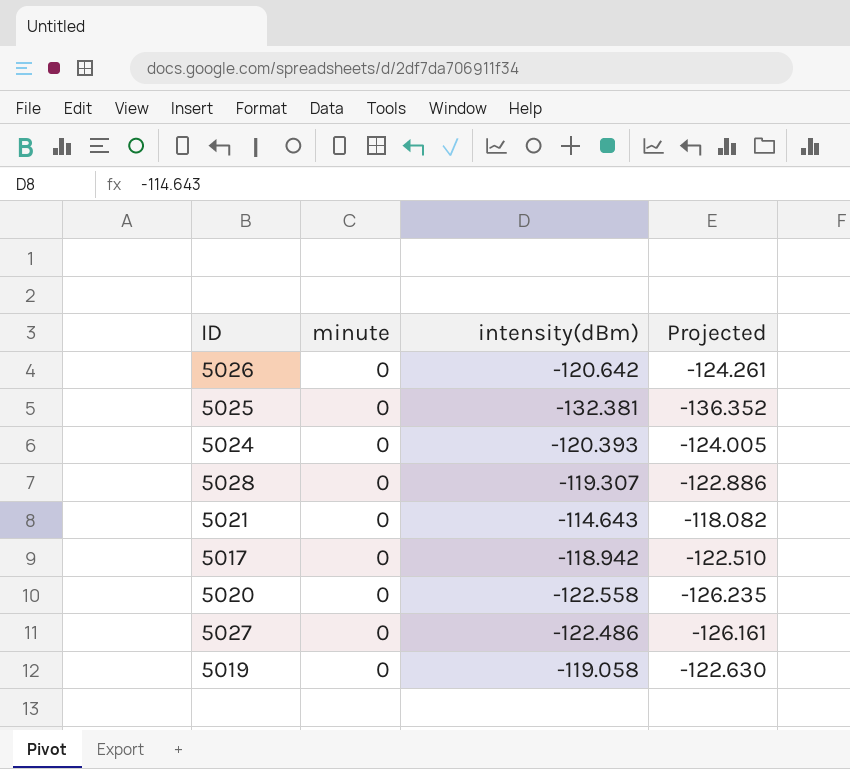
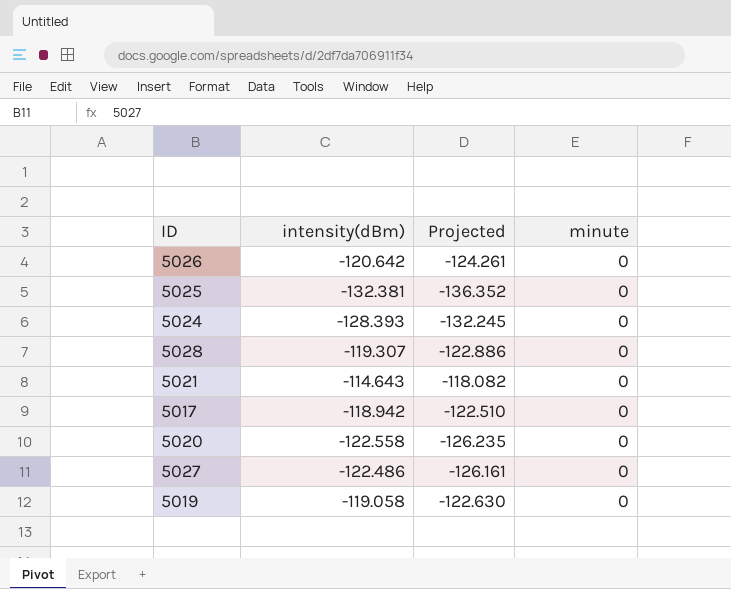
column minute | position: 2 -> 4
5024 | intensity(dBm): -120.393 -> -128.393
5024 | Projected: -124.005 -> -132.245

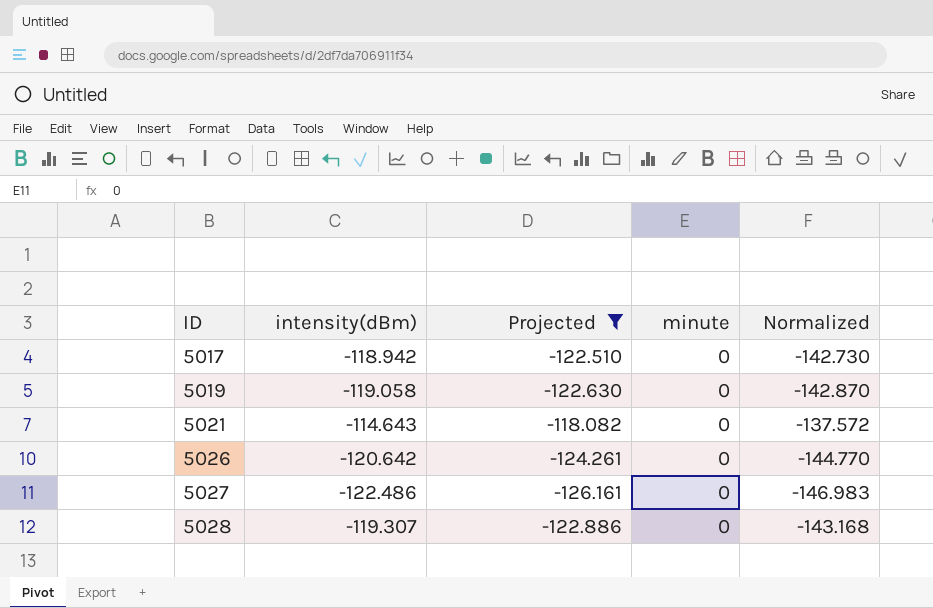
filter: none -> Projected >= -126.161
row order: none -> ID ascending
column Normalized | formula: none -> [intensity(dBm)] * 1.2

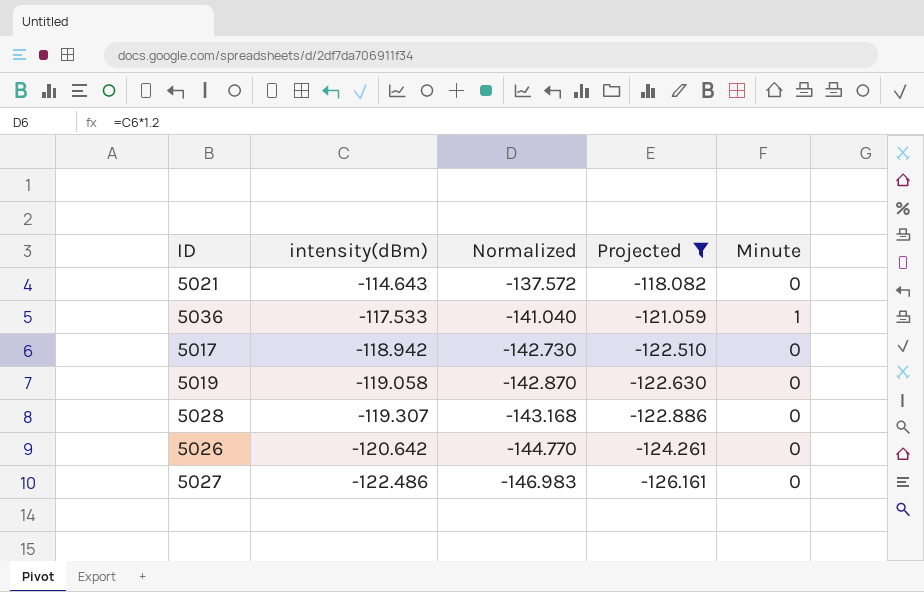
row order: ID ascending -> intensity(dBm) descending
column Normalized | position: 5 -> 3
column name: minute -> Minute
row 5036: none -> -117.533 | -141.040 | -121.059 | 1

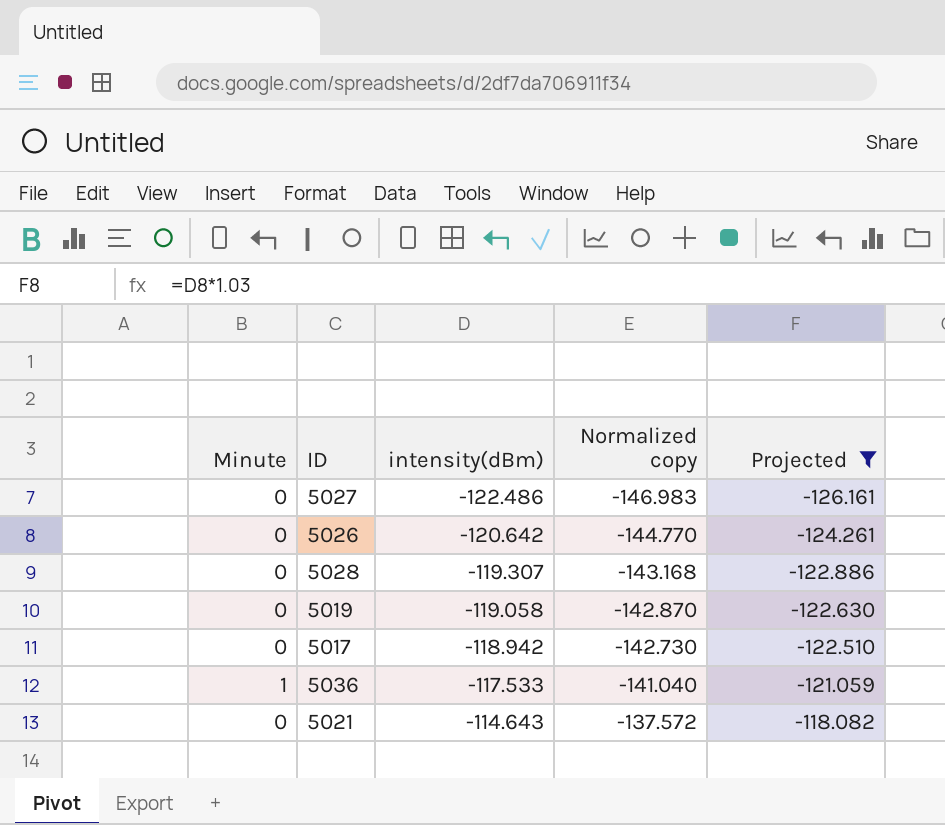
row order: intensity(dBm) descending -> intensity(dBm) ascending
column Minute | position: 5 -> 1
column name: Normalized -> Normalized copy

